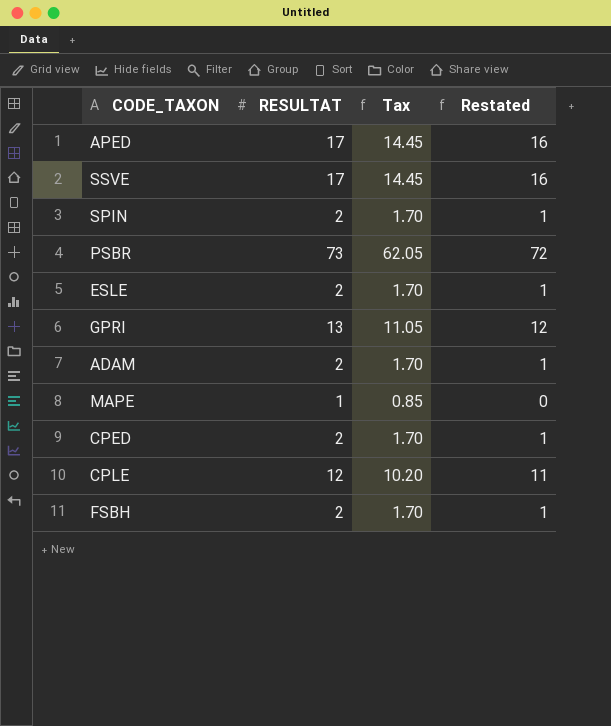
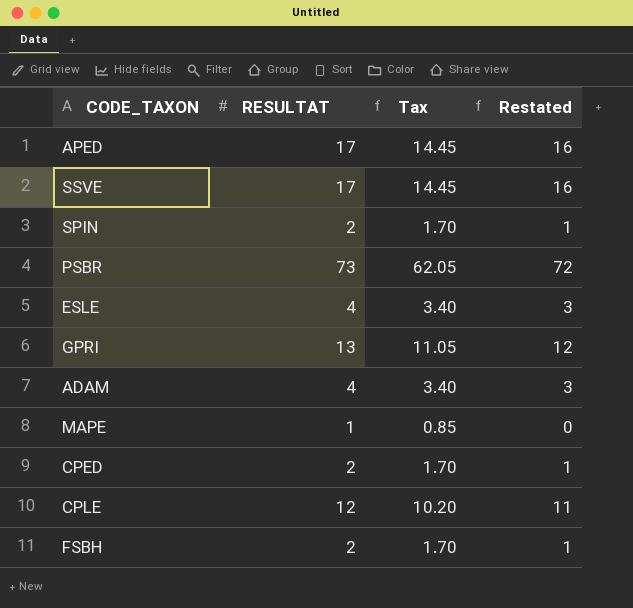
ESLE | RESULTAT: 2 -> 4
ESLE | Tax: 1.70 -> 3.40
ESLE | Restated: 1 -> 3
ADAM | RESULTAT: 2 -> 4
ADAM | Tax: 1.70 -> 3.40
ADAM | Restated: 1 -> 3

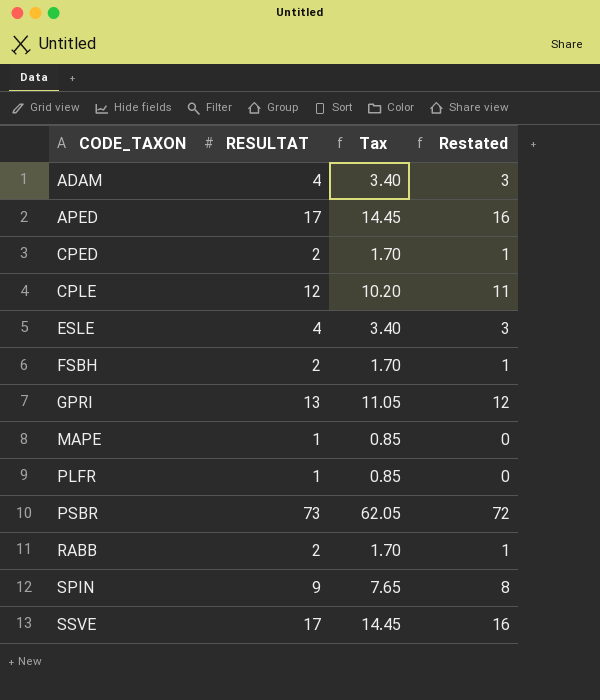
row order: none -> CODE_TAXON ascending
row PLFR: none -> 1 | 0.85 | 0
row RABB: none -> 2 | 1.70 | 1
SPIN | RESULTAT: 2 -> 9
SPIN | Tax: 1.70 -> 7.65
SPIN | Restated: 1 -> 8

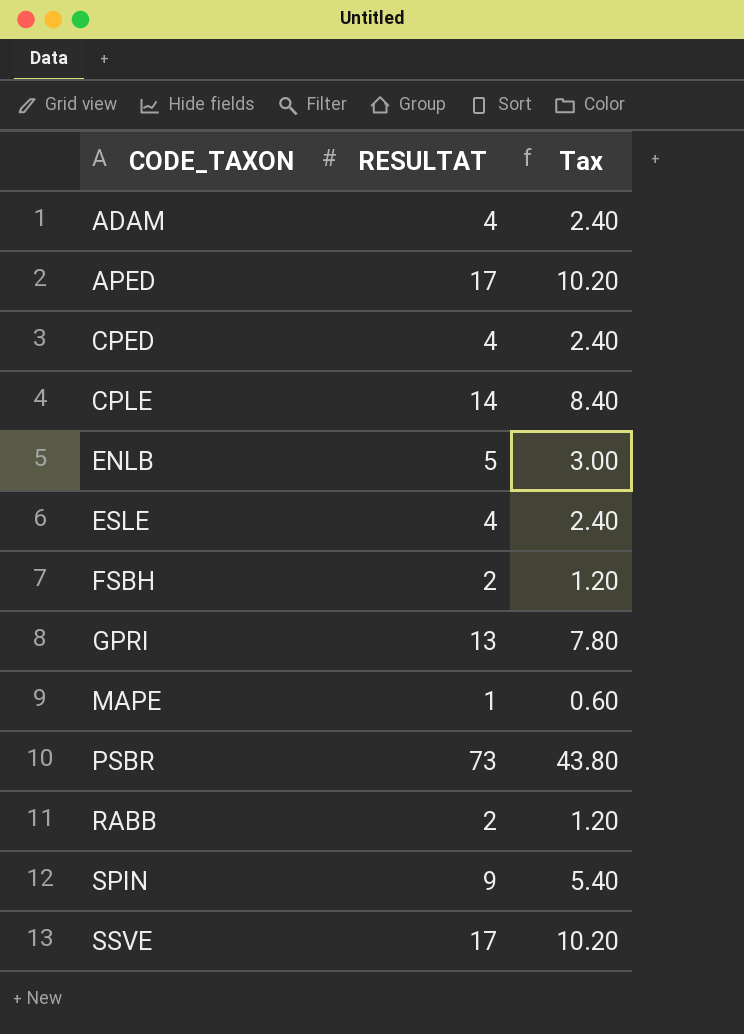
column Restated | formula: [RESULTAT] - 1 -> none
column Tax | formula: [RESULTAT] * 0.85 -> [RESULTAT] * 0.6
row PLFR: 1 | 0.85 | 0 -> none
CPED | RESULTAT: 2 -> 4
CPLE | RESULTAT: 12 -> 14
row ENLB: none -> 5 | 3.00

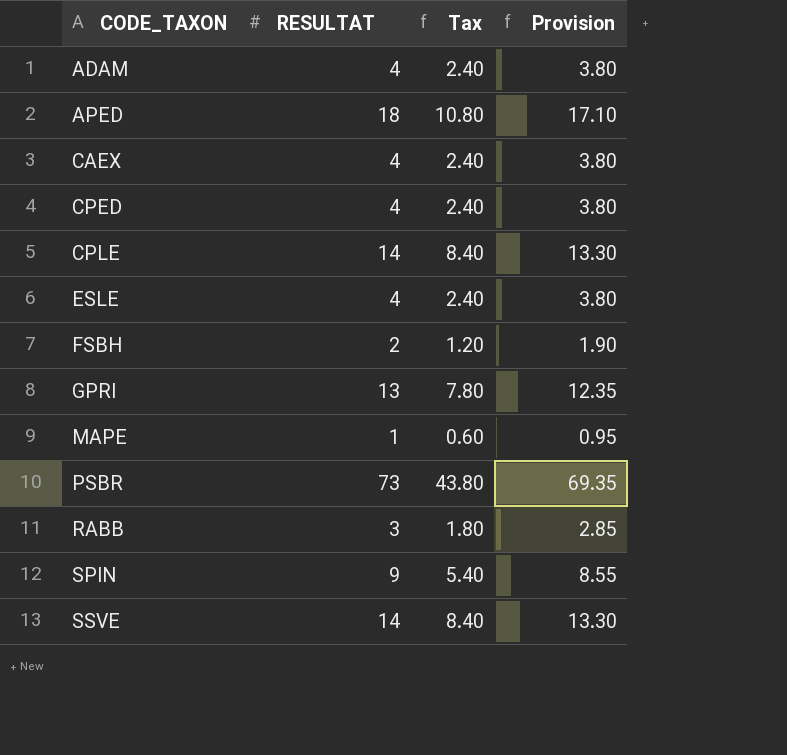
column Provision | formula: none -> [RESULTAT] * 0.95
row ENLB: 5 | 3.00 -> none
APED | RESULTAT: 17 -> 18
APED | Tax: 10.20 -> 10.80
row CAEX: none -> 4 | 2.40 | 3.80
RABB | RESULTAT: 2 -> 3
RABB | Tax: 1.20 -> 1.80
SSVE | RESULTAT: 17 -> 14
SSVE | Tax: 10.20 -> 8.40

